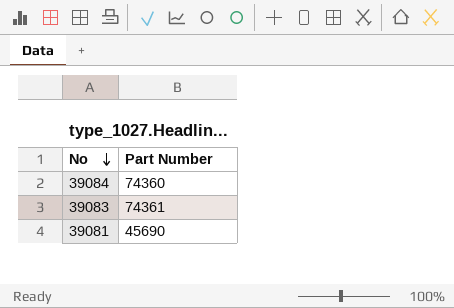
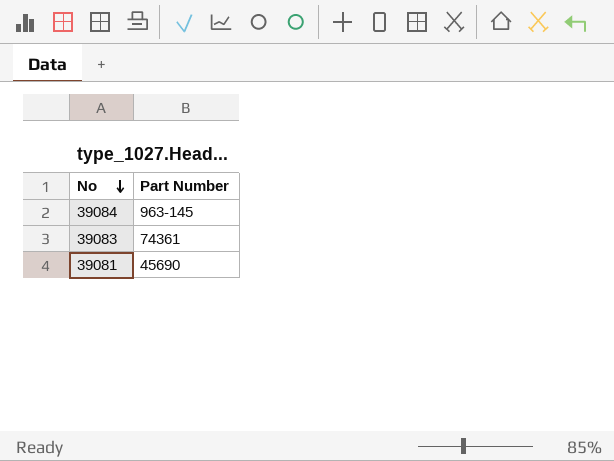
39084 | Part Number: 74360 -> 963-145

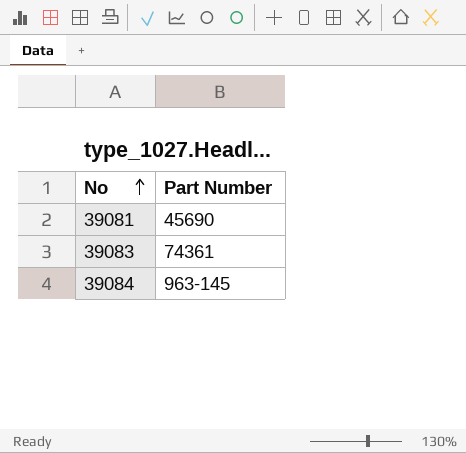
row order: No descending -> No ascending

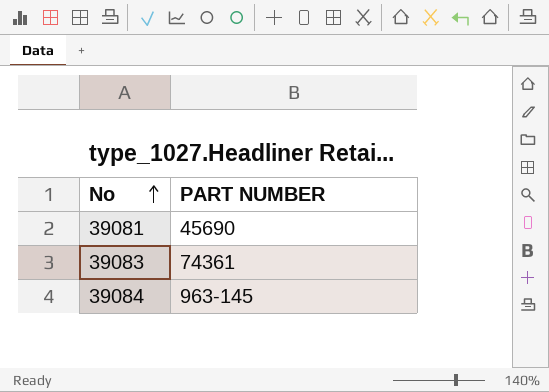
column name: Part Number -> PART NUMBER

